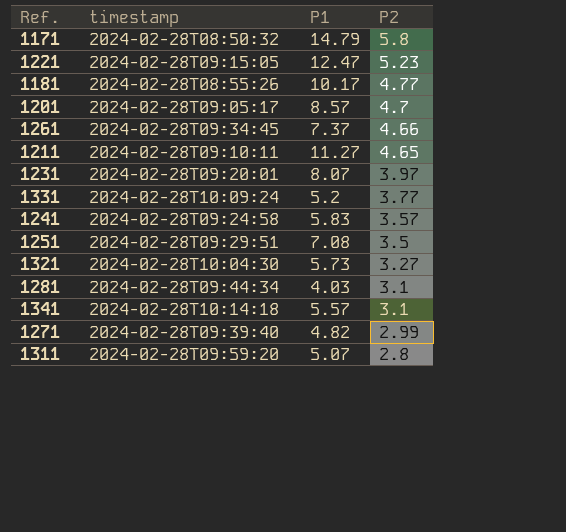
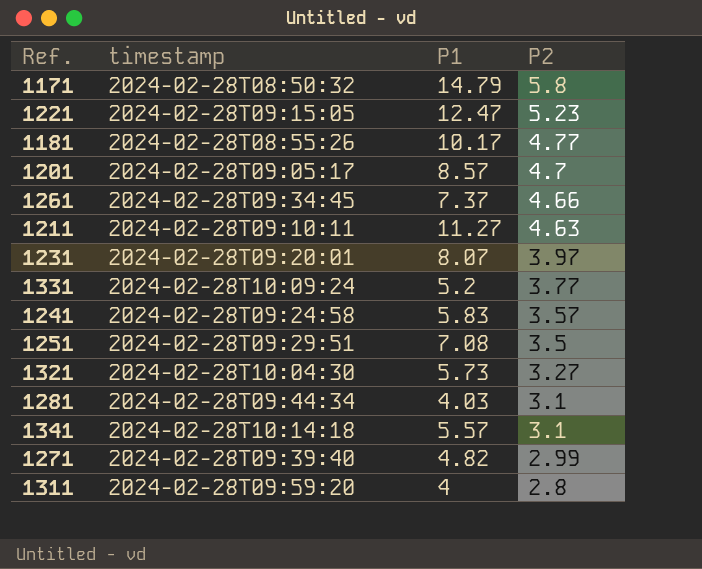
1211 | P2: 4.65 -> 4.63
1311 | P1: 5.07 -> 4

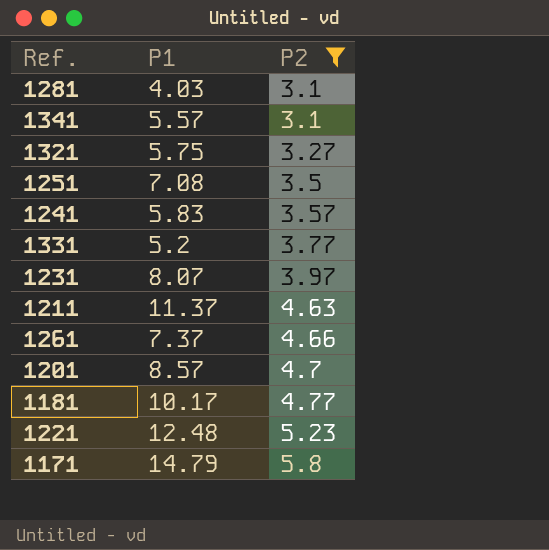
filter: none -> P2 >= 3.1
row order: P2 descending -> P2 ascending
column timestamp | position: 2 -> none
1321 | P1: 5.73 -> 5.75
1211 | P1: 11.27 -> 11.37
1221 | P1: 12.47 -> 12.48

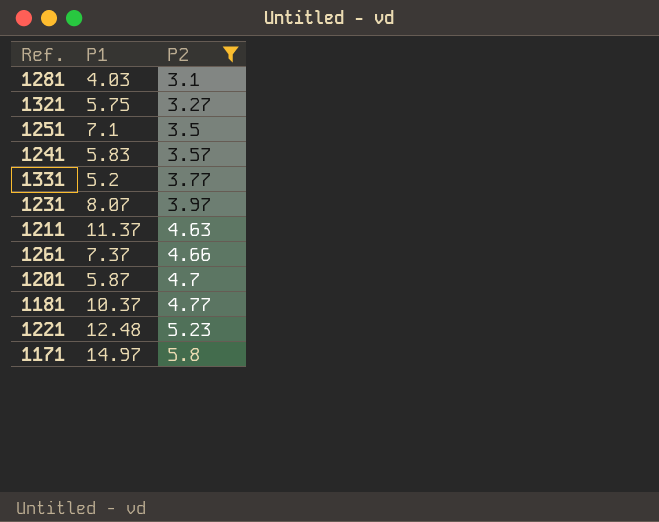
row 1341: 5.57 | 3.1 -> none
1251 | P1: 7.08 -> 7.1
1201 | P1: 8.57 -> 5.87
1181 | P1: 10.17 -> 10.37
1171 | P1: 14.79 -> 14.97

